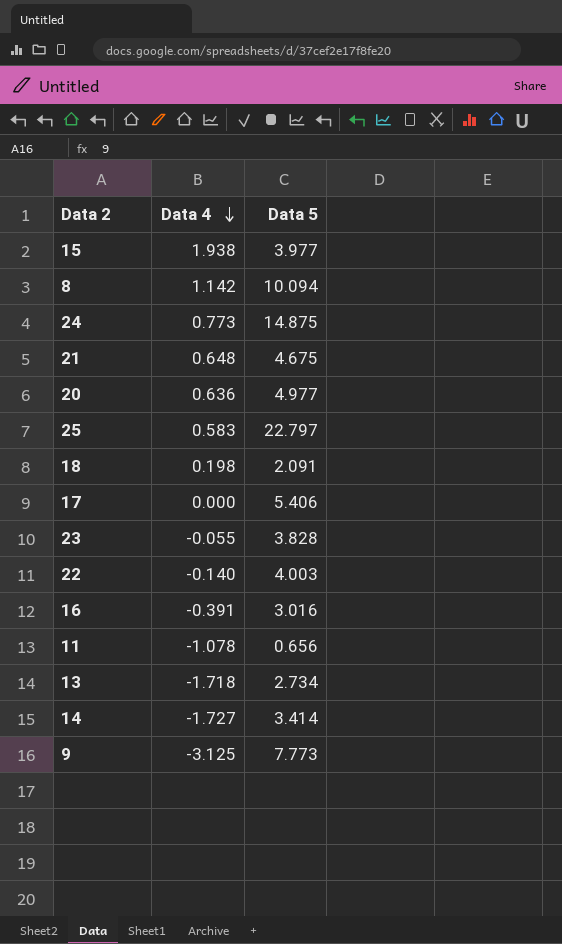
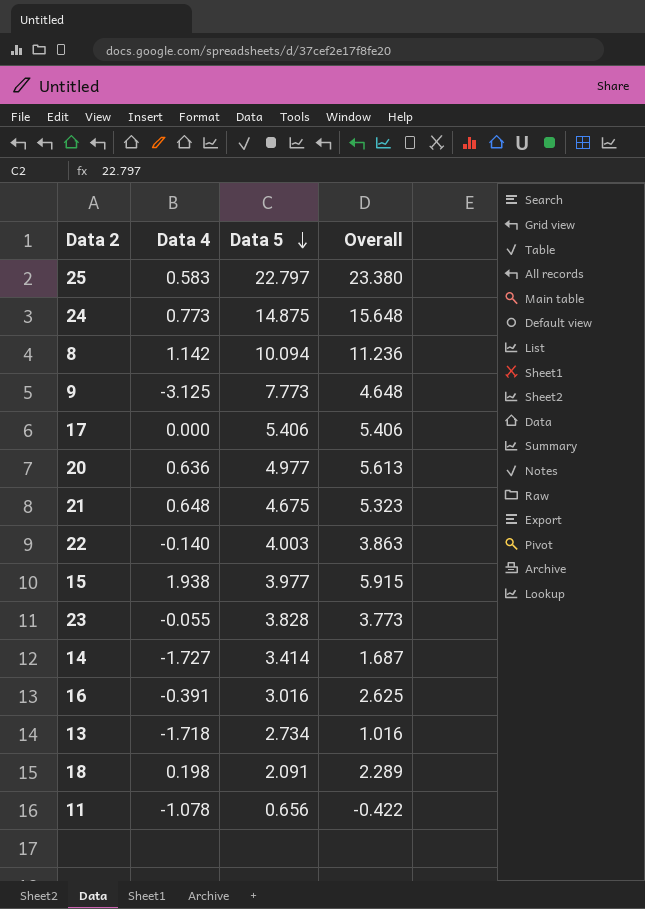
row order: Data 4 descending -> Data 5 descending
column Overall | formula: none -> [Data 4] + [Data 5]

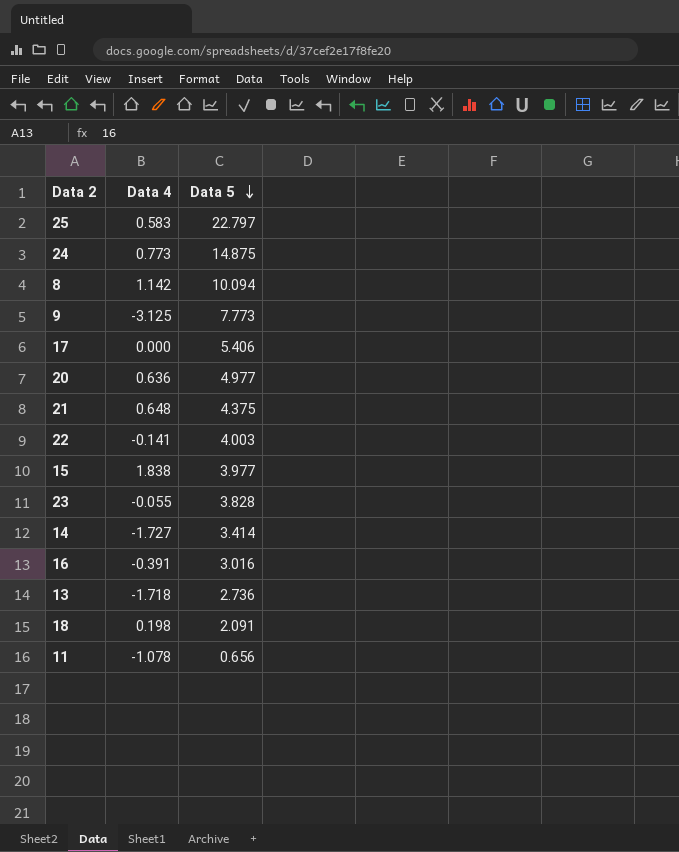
column Overall | formula: [Data 4] + [Data 5] -> none
21 | Data 5: 4.675 -> 4.375
22 | Data 4: -0.140 -> -0.141
15 | Data 4: 1.938 -> 1.838
13 | Data 5: 2.734 -> 2.736

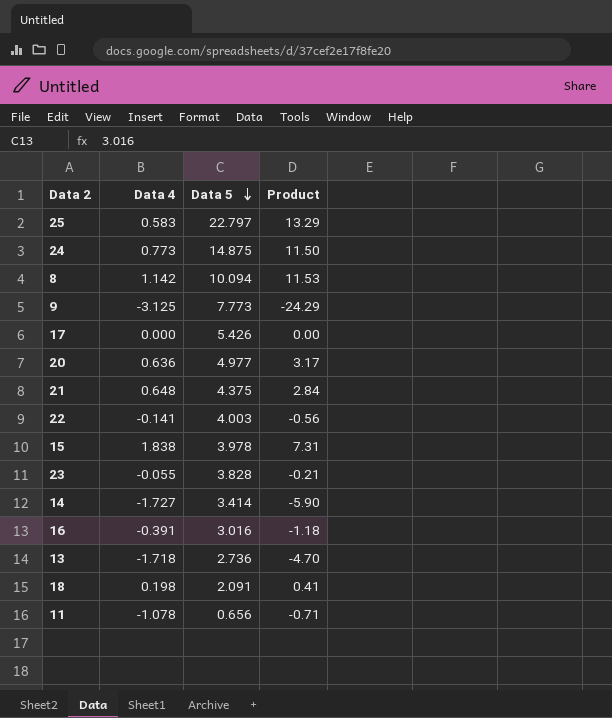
column Product | formula: none -> [Data 4] * [Data 5]
17 | Data 5: 5.406 -> 5.426
15 | Data 5: 3.977 -> 3.978

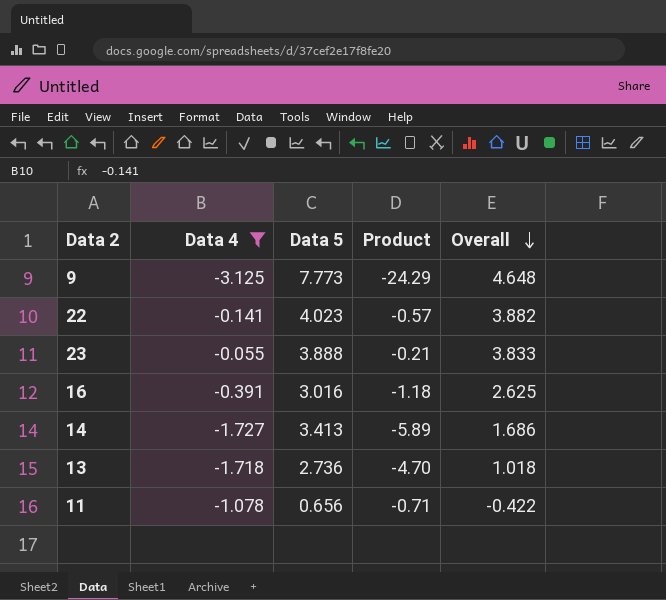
filter: none -> Data 4 <= -0.055
row order: Data 5 descending -> Overall descending
column Overall | formula: none -> [Data 4] + [Data 5]
22 | Data 5: 4.003 -> 4.023
22 | Product: -0.56 -> -0.57
23 | Data 5: 3.828 -> 3.888
14 | Data 5: 3.414 -> 3.413
14 | Product: -5.90 -> -5.89

